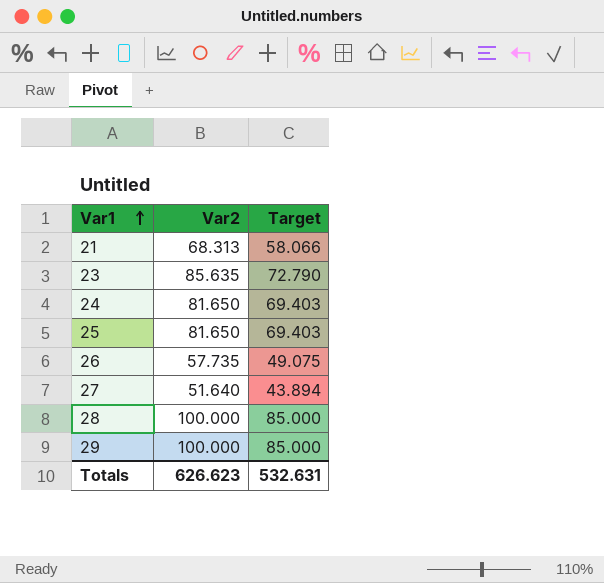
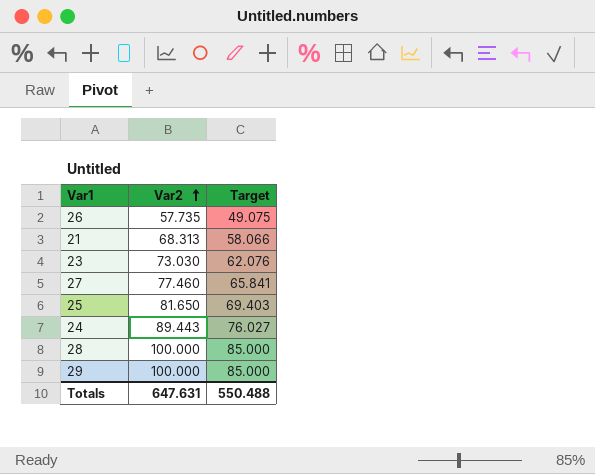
row order: Var1 ascending -> Var2 ascending
23 | Var2: 85.635 -> 73.030
23 | Target: 72.790 -> 62.076
27 | Var2: 51.640 -> 77.460
27 | Target: 43.894 -> 65.841
24 | Var2: 81.650 -> 89.443
24 | Target: 69.403 -> 76.027
Totals | Var2: 626.623 -> 647.631
Totals | Target: 532.631 -> 550.488

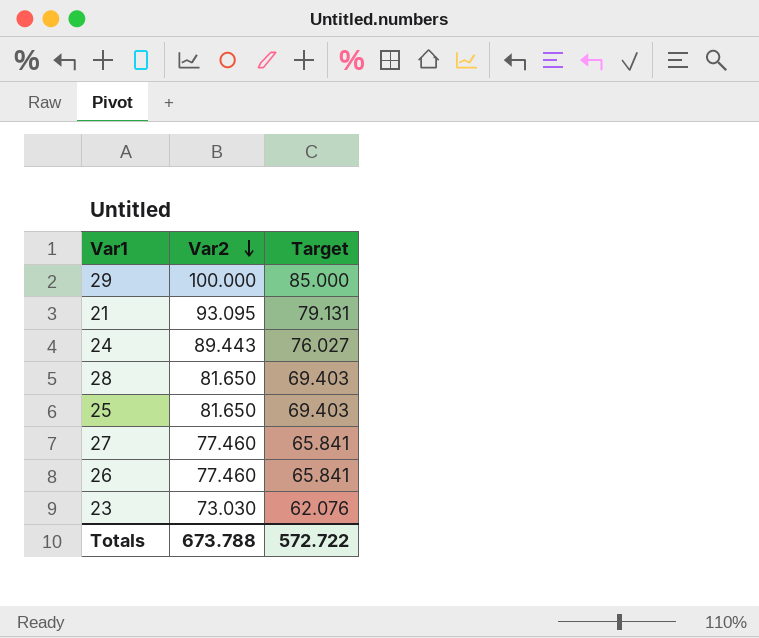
row order: Var2 ascending -> Var2 descending
21 | Var2: 68.313 -> 93.095
21 | Target: 58.066 -> 79.131
28 | Var2: 100.000 -> 81.650
28 | Target: 85.000 -> 69.403
26 | Var2: 57.735 -> 77.460
26 | Target: 49.075 -> 65.841
Totals | Var2: 647.631 -> 673.788
Totals | Target: 550.488 -> 572.722

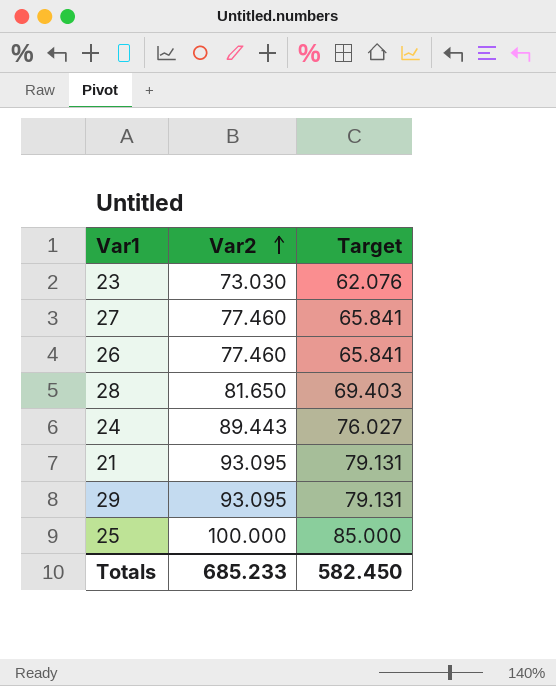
row order: Var2 descending -> Var2 ascending
29 | Var2: 100.000 -> 93.095
29 | Target: 85.000 -> 79.131
25 | Var2: 81.650 -> 100.000
25 | Target: 69.403 -> 85.000
Totals | Var2: 673.788 -> 685.233
Totals | Target: 572.722 -> 582.450

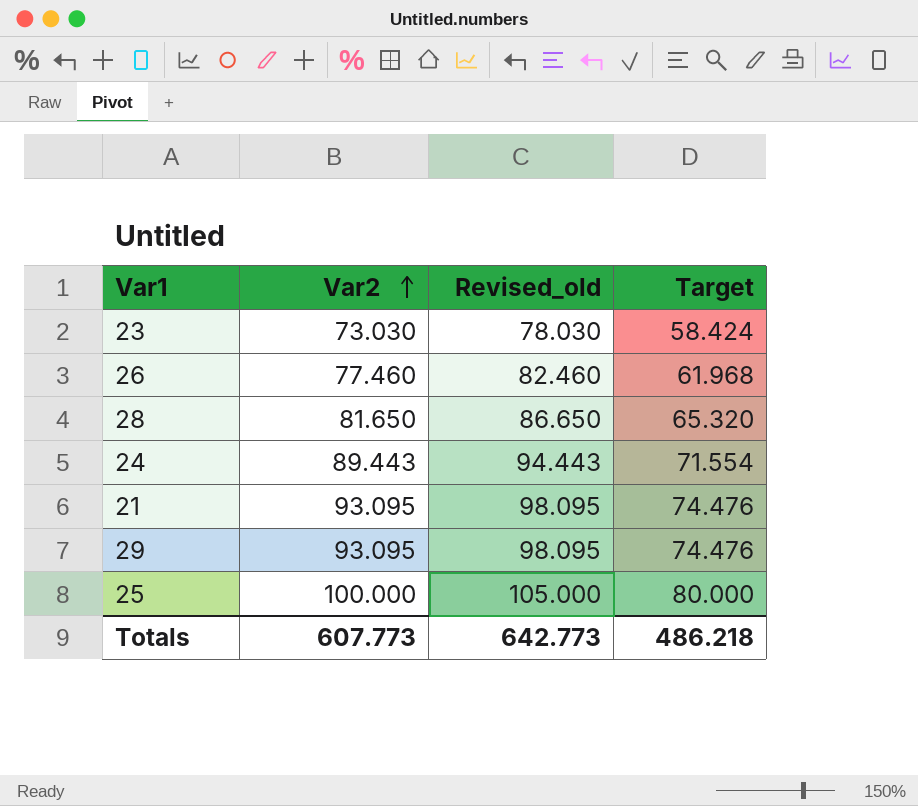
column Revised_old | formula: none -> [Var2] + 5
column Target | formula: [Var2] * 0.85 -> [Var2] * 0.8
row 27: 77.460 | 65.841 -> none
Totals | Var2: 685.233 -> 607.773
Totals | Target: 582.450 -> 486.218

